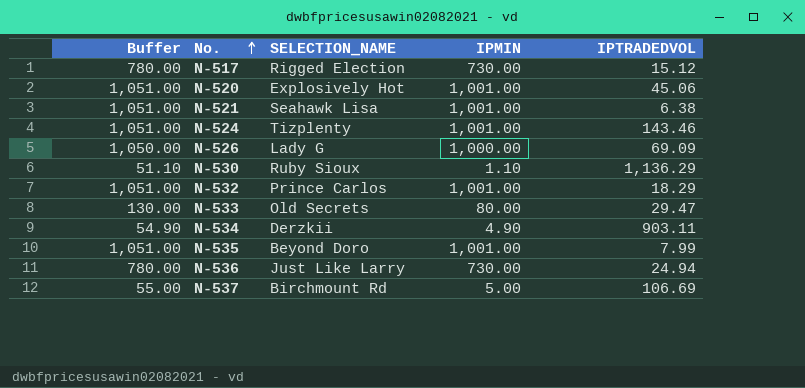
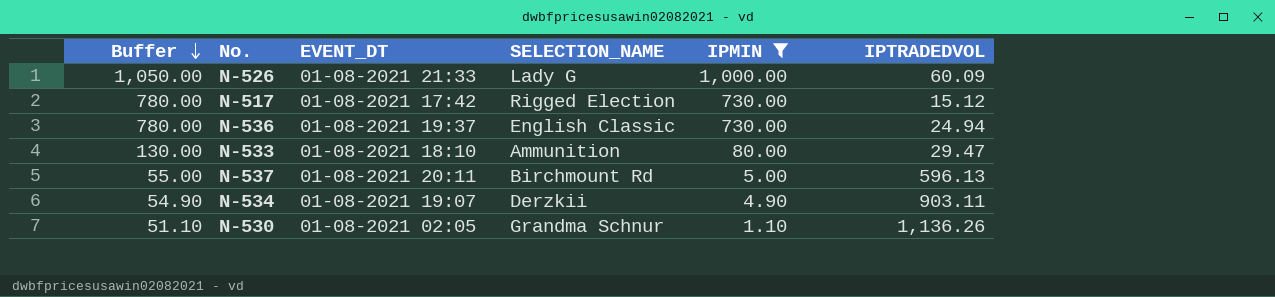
filter: none -> IPMIN != 1,001.00
row order: No. ascending -> Buffer descending
column EVENT_DT | position: none -> 3
N-526 | IPTRADEDVOL: 69.09 -> 60.09
N-536 | SELECTION_NAME: Just Like Larry -> English Classic
N-533 | SELECTION_NAME: Old Secrets -> Ammunition
N-537 | IPTRADEDVOL: 106.69 -> 596.13
N-530 | SELECTION_NAME: Ruby Sioux -> Grandma Schnur
N-530 | IPTRADEDVOL: 1,136.29 -> 1,136.26

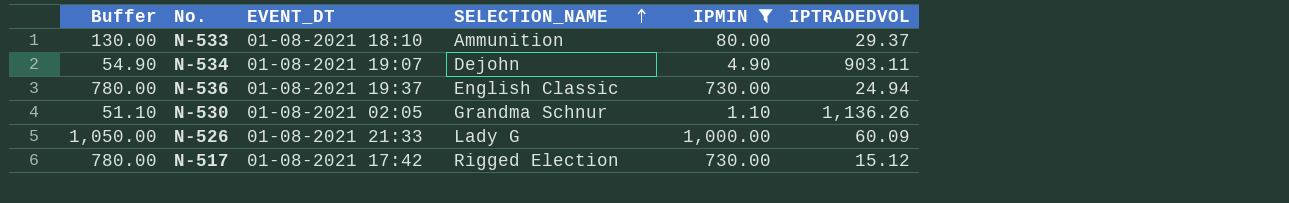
row order: Buffer descending -> SELECTION_NAME ascending
row N-537: 55.00 | 01-08-2021 20:11 | Birchmount Rd | 5.00 | 596.13 -> none
N-533 | IPTRADEDVOL: 29.47 -> 29.37
N-534 | SELECTION_NAME: Derzkii -> Dejohn

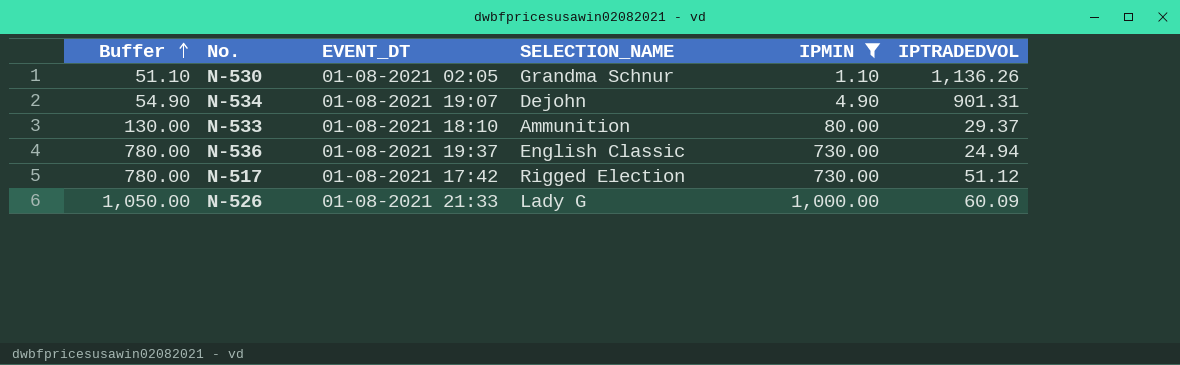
row order: SELECTION_NAME ascending -> Buffer ascending
N-534 | IPTRADEDVOL: 903.11 -> 901.31
N-517 | IPTRADEDVOL: 15.12 -> 51.12

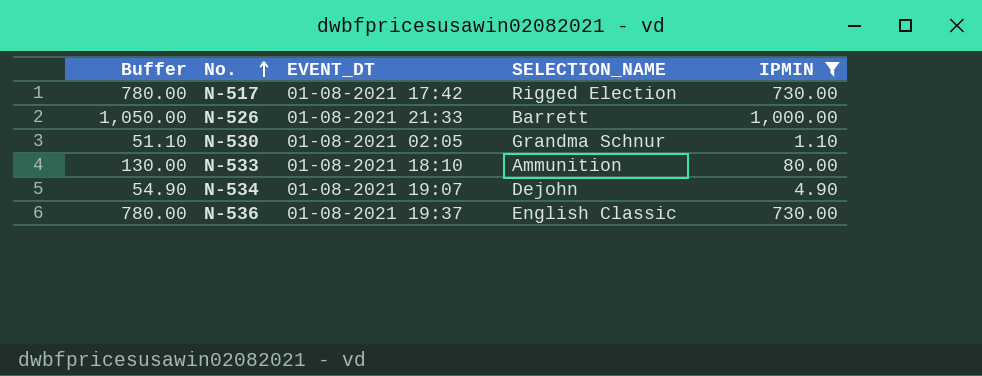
row order: Buffer ascending -> No. ascending
column IPTRADEDVOL | position: 6 -> none
N-526 | SELECTION_NAME: Lady G -> Barrett

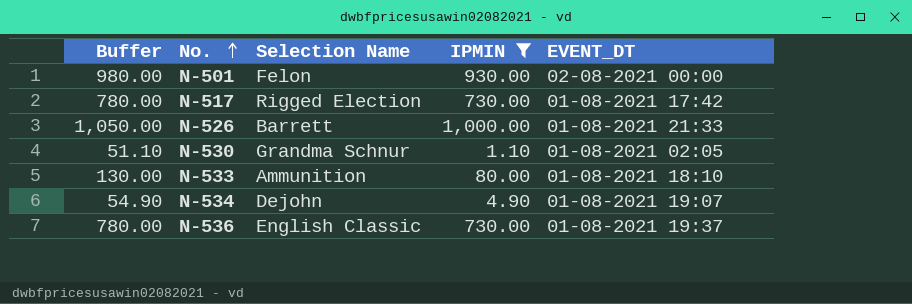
column name: SELECTION_NAME -> Selection Name
column EVENT_DT | position: 3 -> 5
row N-501: none -> 980.00 | Felon | 930.00 | 02-08-2021 00:00

